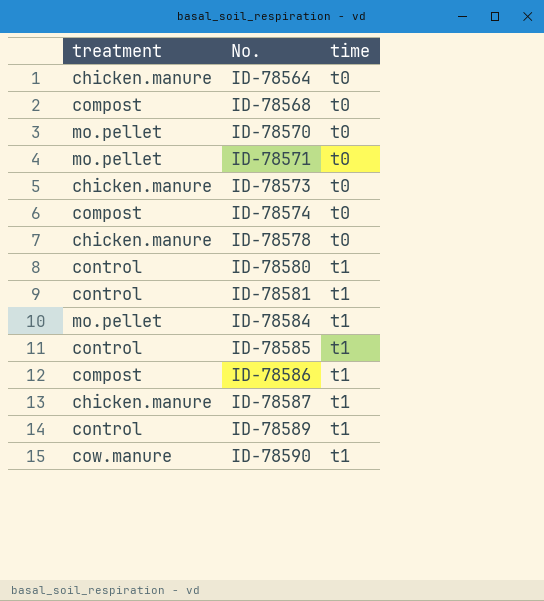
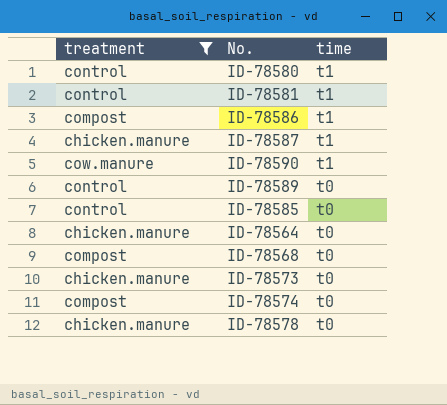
filter: none -> treatment != mo.pellet
row order: No. ascending -> time descending
ID-78589 | time: t1 -> t0
ID-78585 | time: t1 -> t0

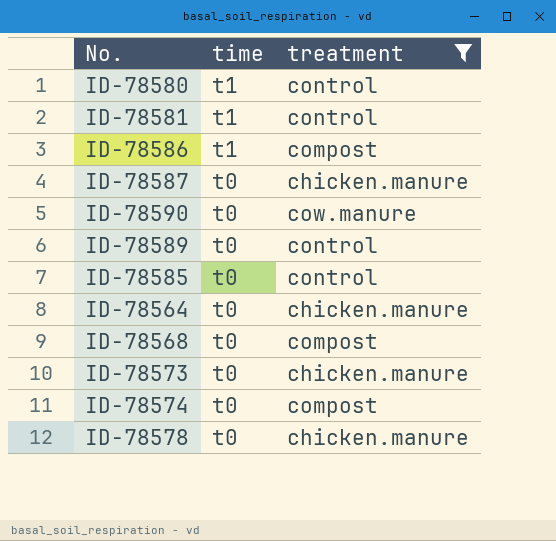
column treatment | position: 1 -> 3
ID-78587 | time: t1 -> t0
ID-78590 | time: t1 -> t0

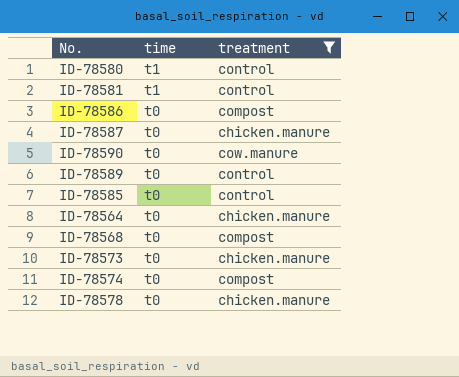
ID-78586 | time: t1 -> t0

